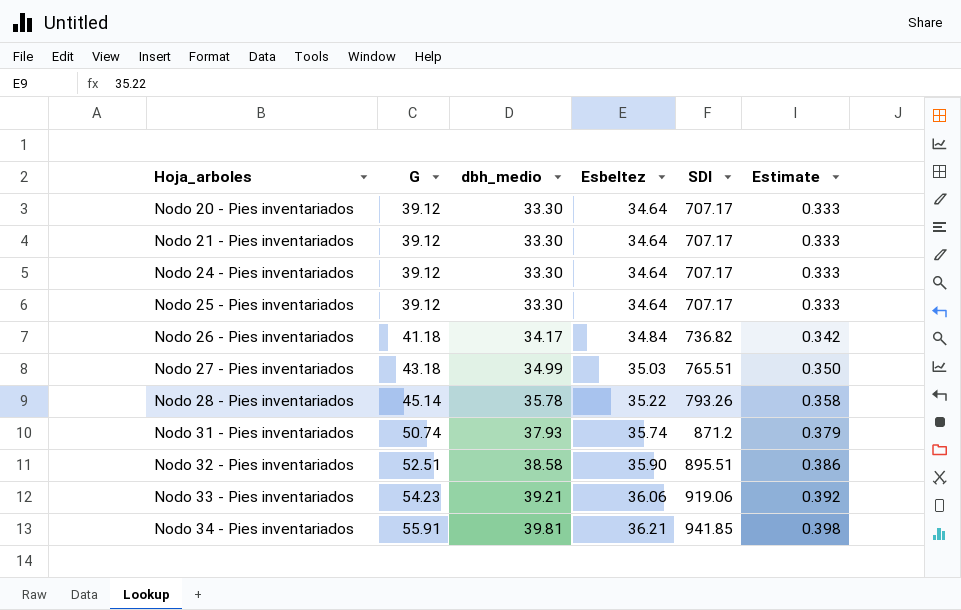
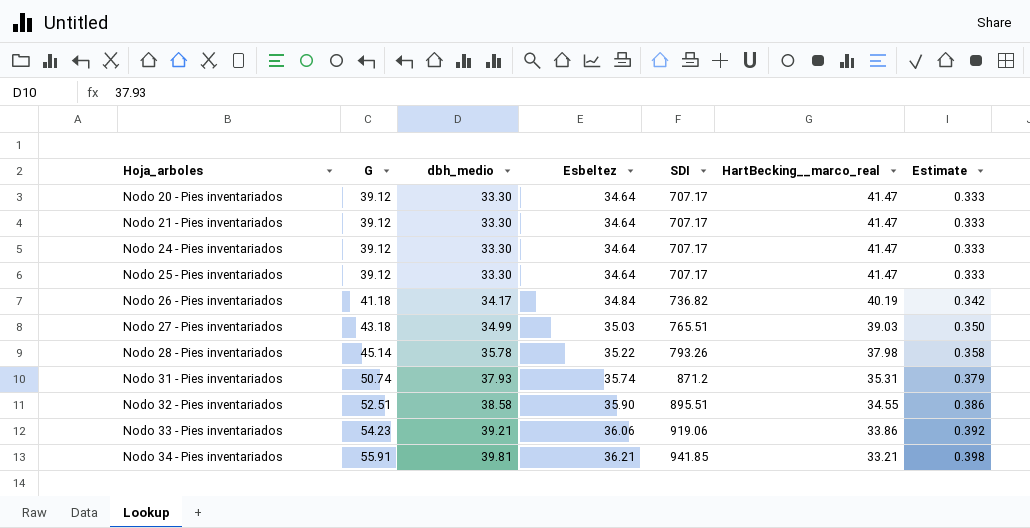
column HartBecking__marco_real | position: none -> 6

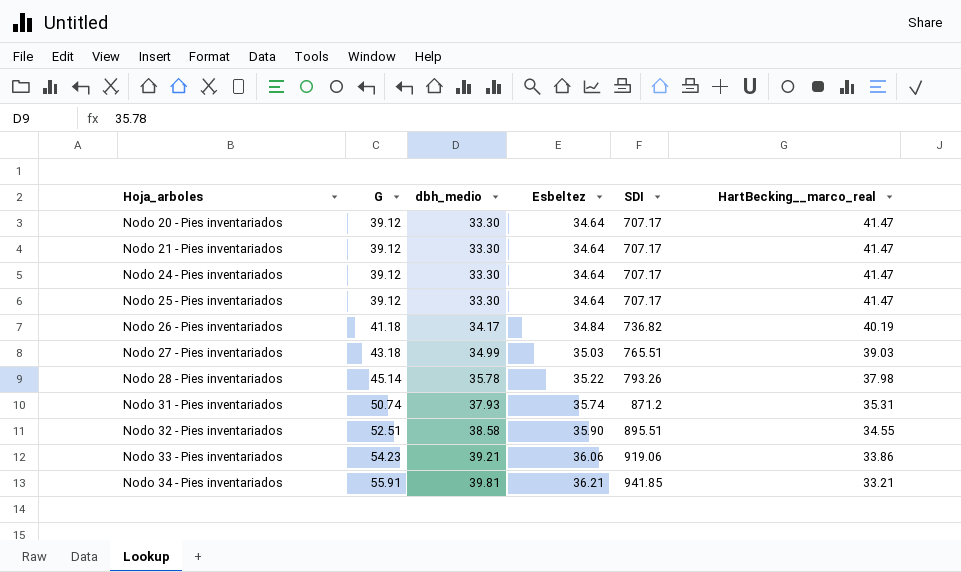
column Estimate | formula: [dbh_medio] * 0.01 -> none

